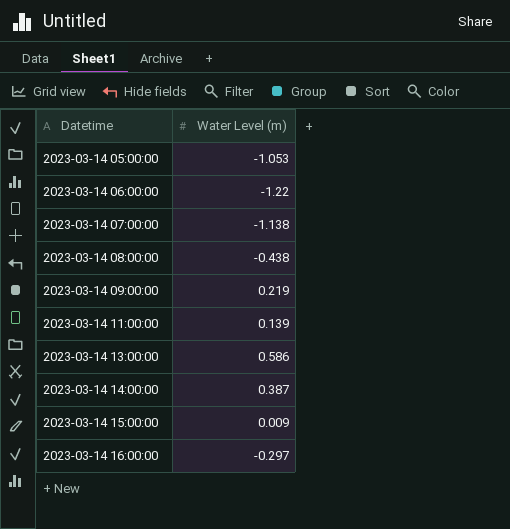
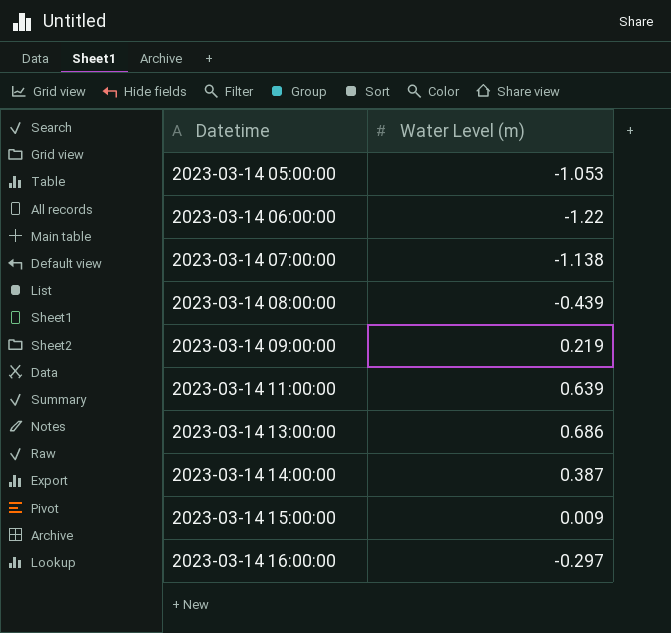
2023-03-14 08:00:00 | Water Level (m): -0.438 -> -0.439
2023-03-14 11:00:00 | Water Level (m): 0.139 -> 0.639
2023-03-14 13:00:00 | Water Level (m): 0.586 -> 0.686

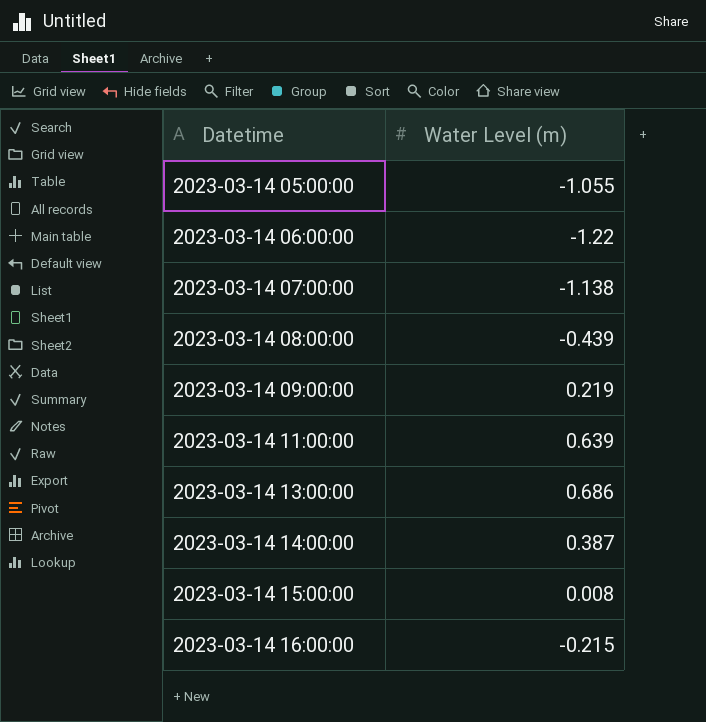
2023-03-14 05:00:00 | Water Level (m): -1.053 -> -1.055
2023-03-14 15:00:00 | Water Level (m): 0.009 -> 0.008
2023-03-14 16:00:00 | Water Level (m): -0.297 -> -0.215

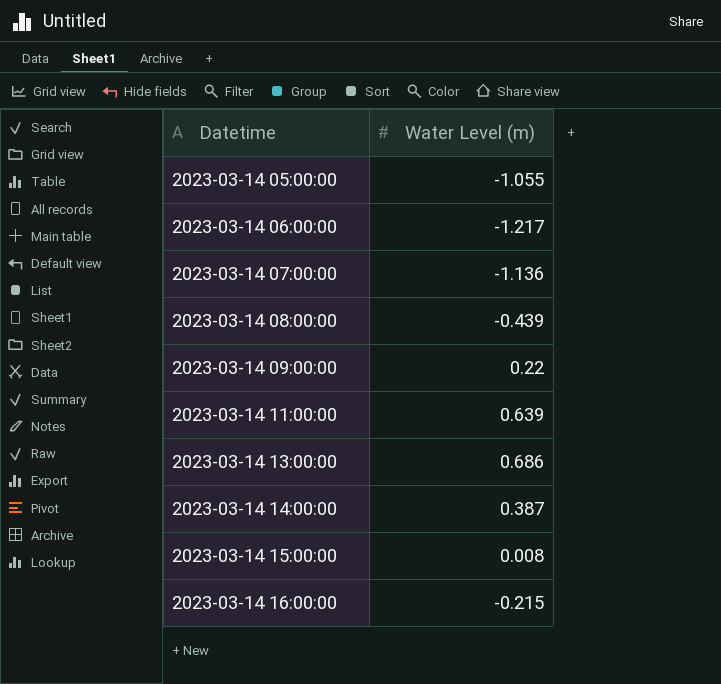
2023-03-14 06:00:00 | Water Level (m): -1.22 -> -1.217
2023-03-14 07:00:00 | Water Level (m): -1.138 -> -1.136
2023-03-14 09:00:00 | Water Level (m): 0.219 -> 0.22

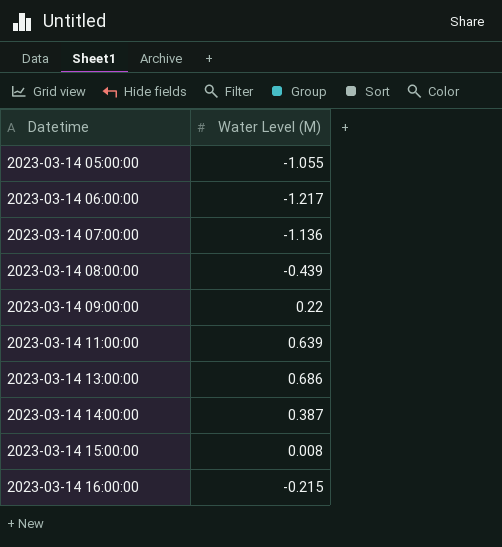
column name: Water Level (m) -> Water Level (M)

